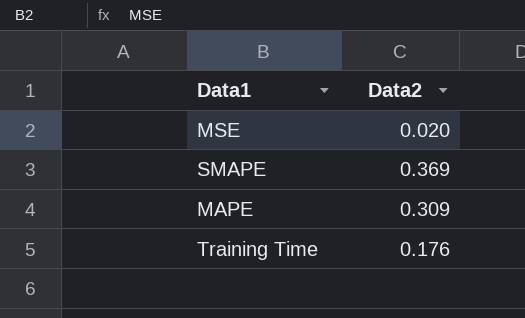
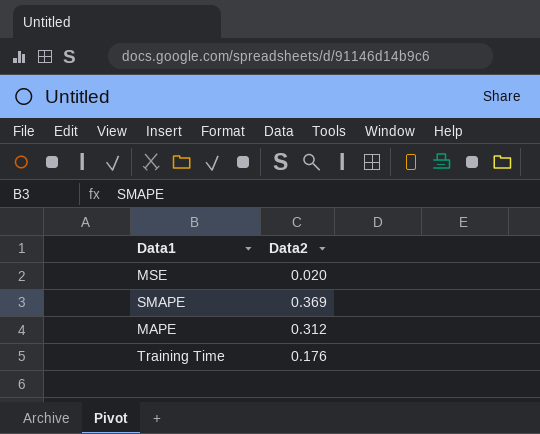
MAPE | Data2: 0.309 -> 0.312

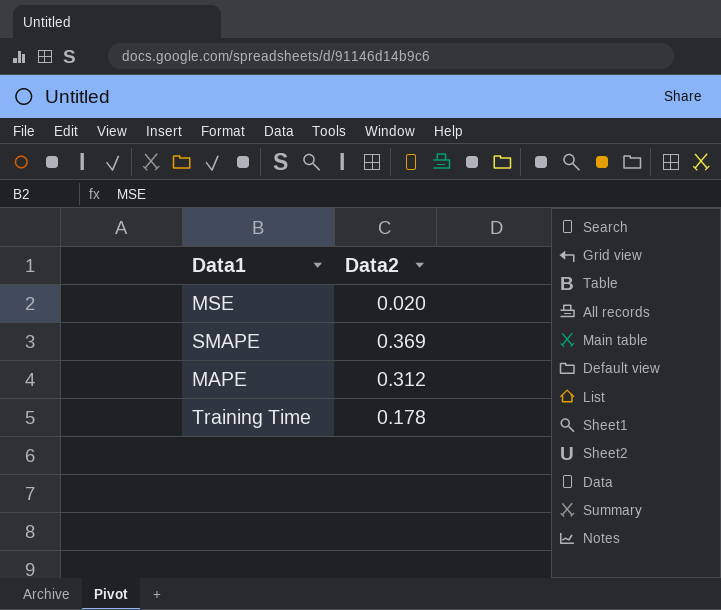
Training Time | Data2: 0.176 -> 0.178

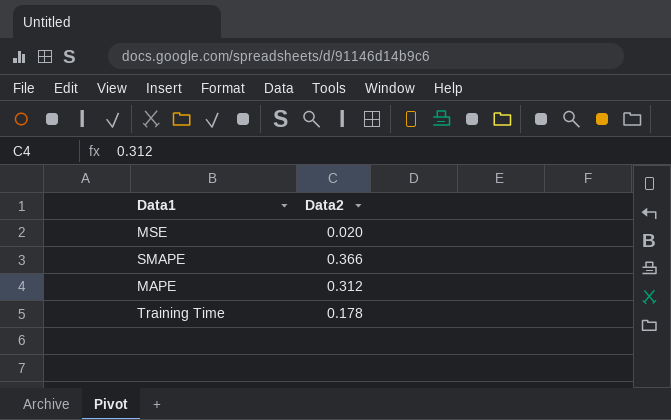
SMAPE | Data2: 0.369 -> 0.366

